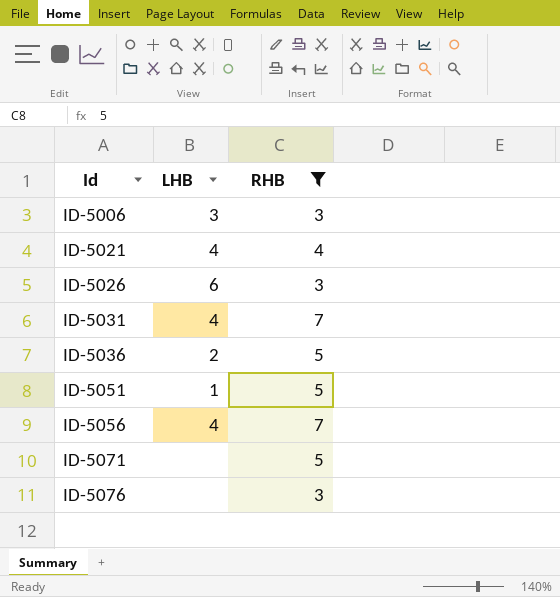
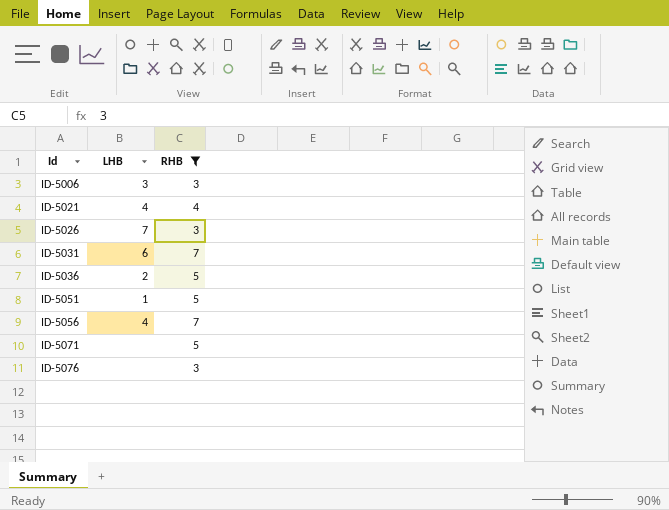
ID-5026 | LHB: 6 -> 7
ID-5031 | LHB: 4 -> 6

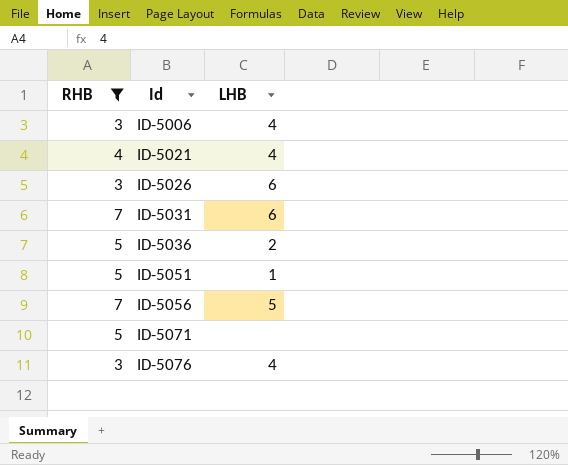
column RHB | position: 3 -> 1
ID-5006 | LHB: 3 -> 4
ID-5026 | LHB: 7 -> 6
ID-5056 | LHB: 4 -> 5
ID-5076 | LHB: none -> 4

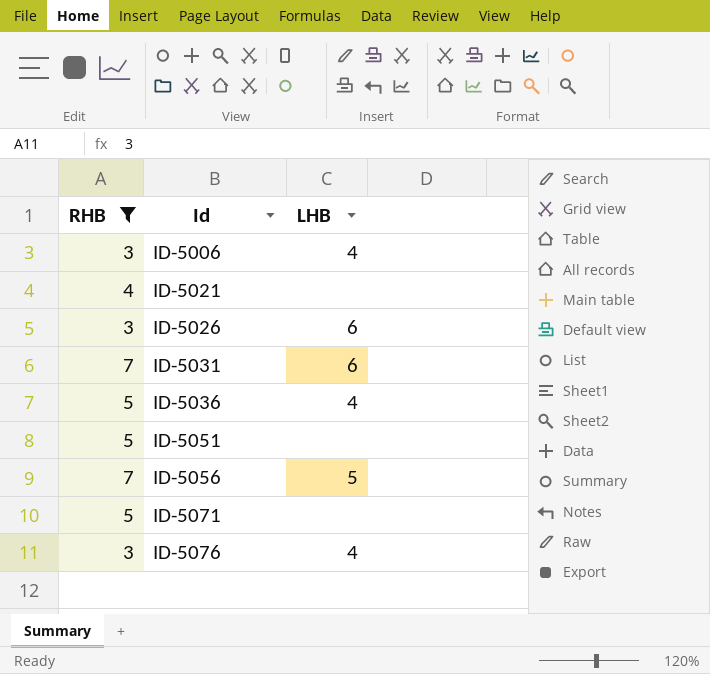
ID-5021 | LHB: 4 -> none
ID-5036 | LHB: 2 -> 4
ID-5051 | LHB: 1 -> none

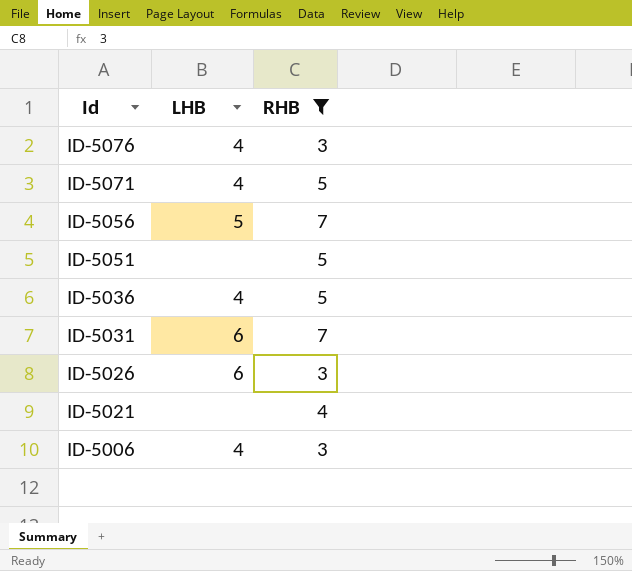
row order: Id ascending -> Id descending
column RHB | position: 1 -> 3
ID-5071 | LHB: none -> 4

